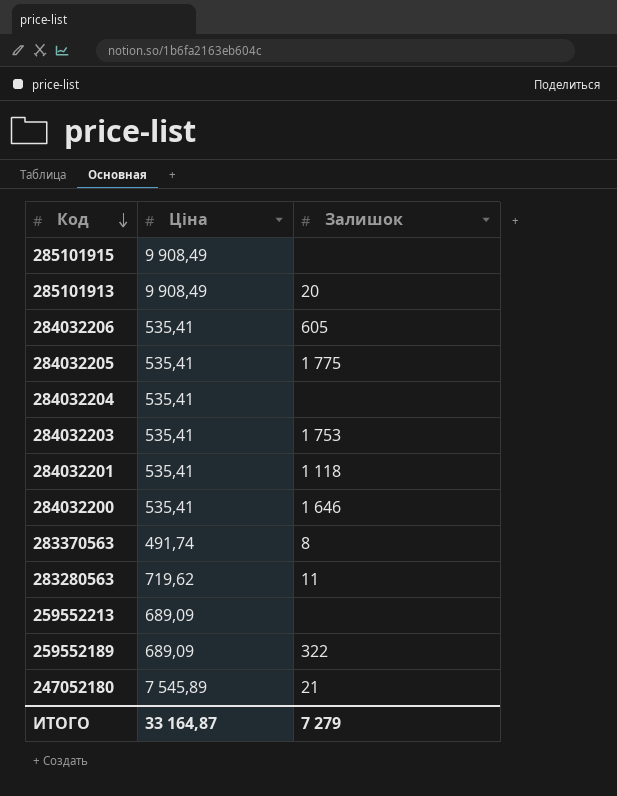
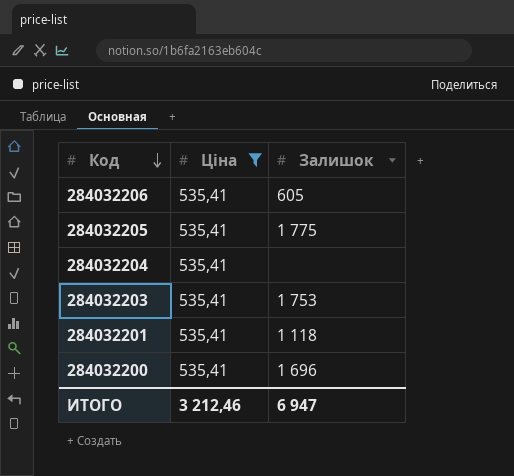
filter: none -> Ціна = 535,41
284032200 | Залишок: 1 646 -> 1 696
ИТОГО | Ціна: 33 164,87 -> 3 212,46
ИТОГО | Залишок: 7 279 -> 6 947

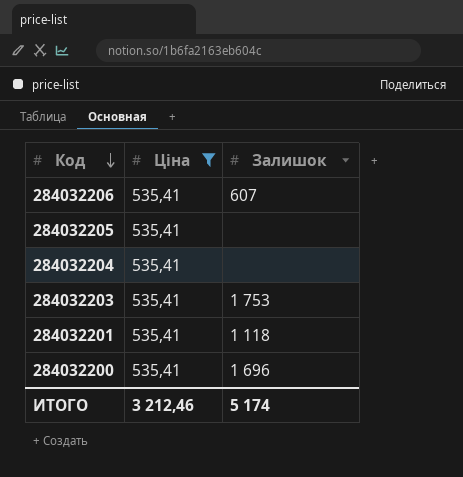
284032206 | Залишок: 605 -> 607
284032205 | Залишок: 1 775 -> none
ИТОГО | Залишок: 6 947 -> 5 174

